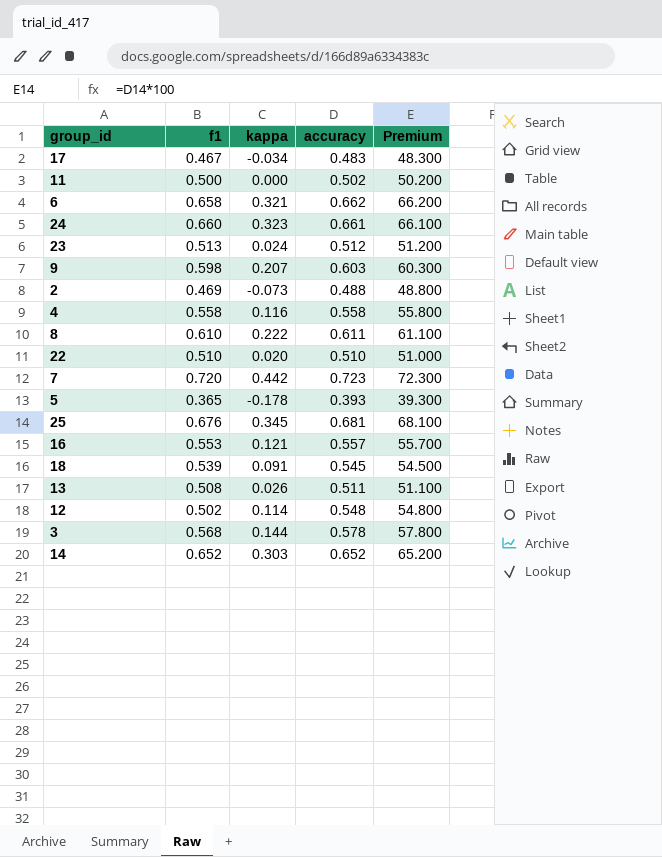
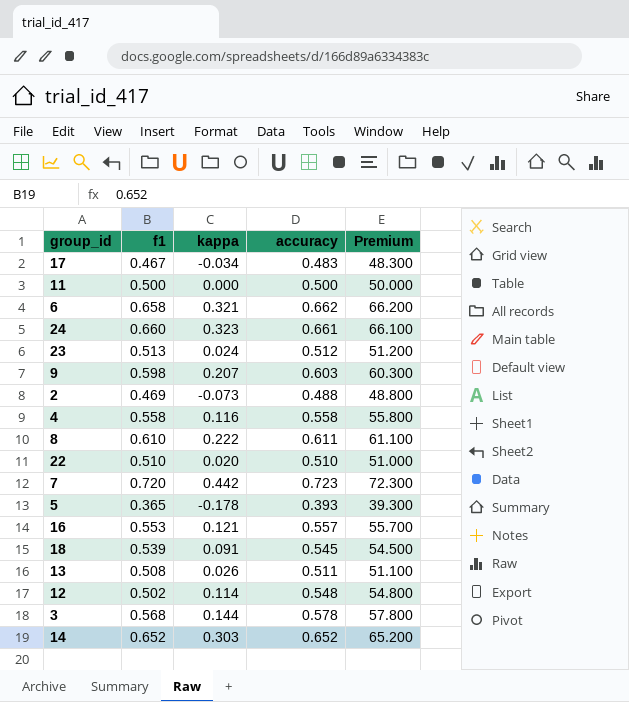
row 25: 0.676 | 0.345 | 0.681 | 68.100 -> none
11 | accuracy: 0.502 -> 0.500
11 | Premium: 50.200 -> 50.000

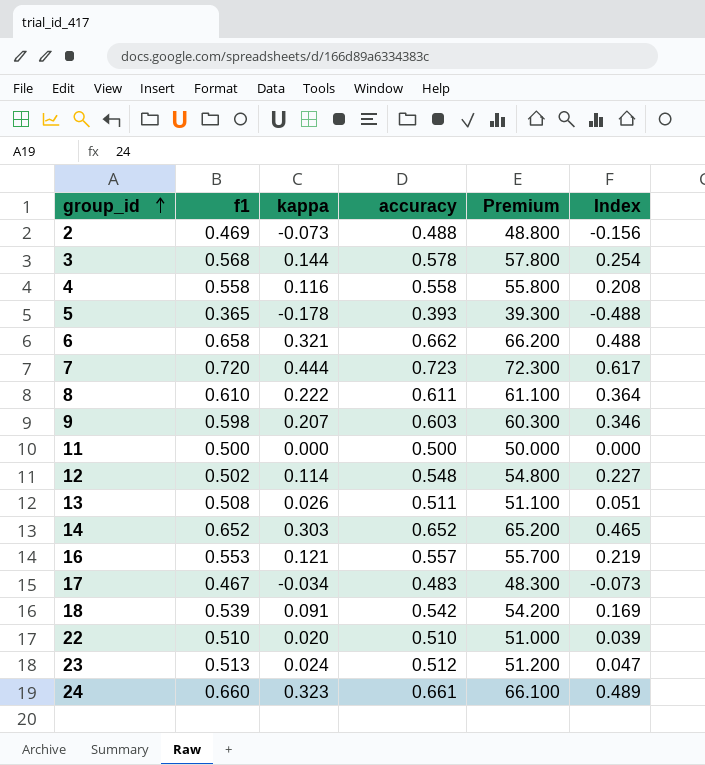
row order: none -> group_id ascending
column Index | formula: none -> [kappa] / [f1]
7 | kappa: 0.442 -> 0.444
18 | accuracy: 0.545 -> 0.542
18 | Premium: 54.500 -> 54.200

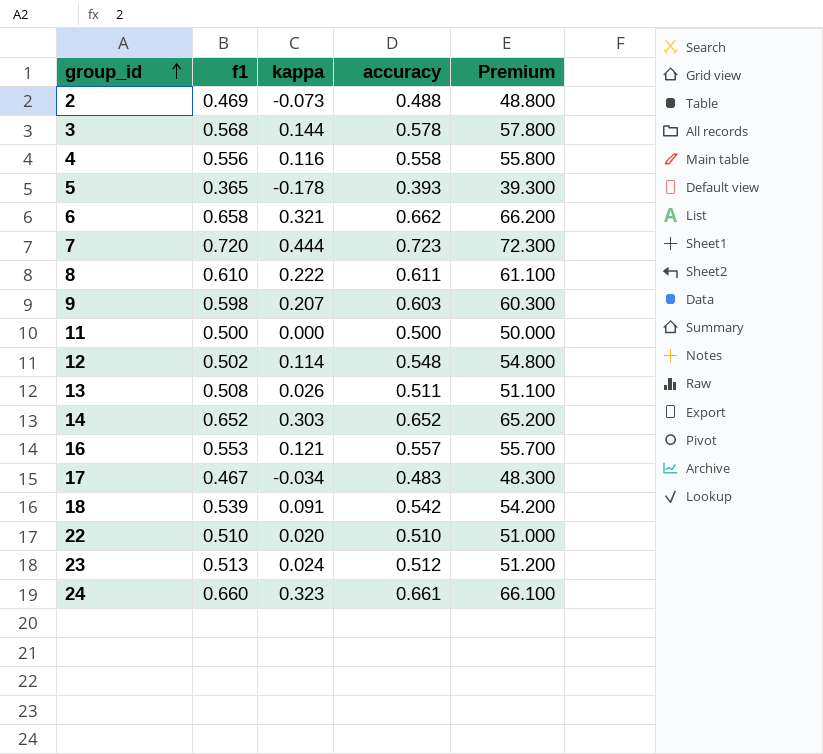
column Index | formula: [kappa] / [f1] -> none
4 | f1: 0.558 -> 0.556

